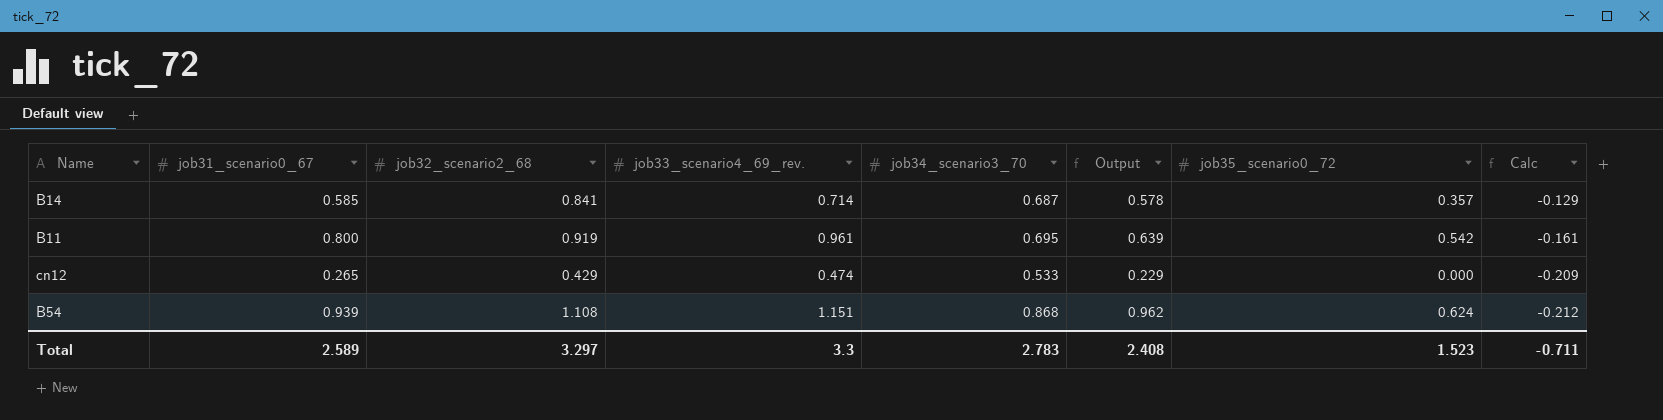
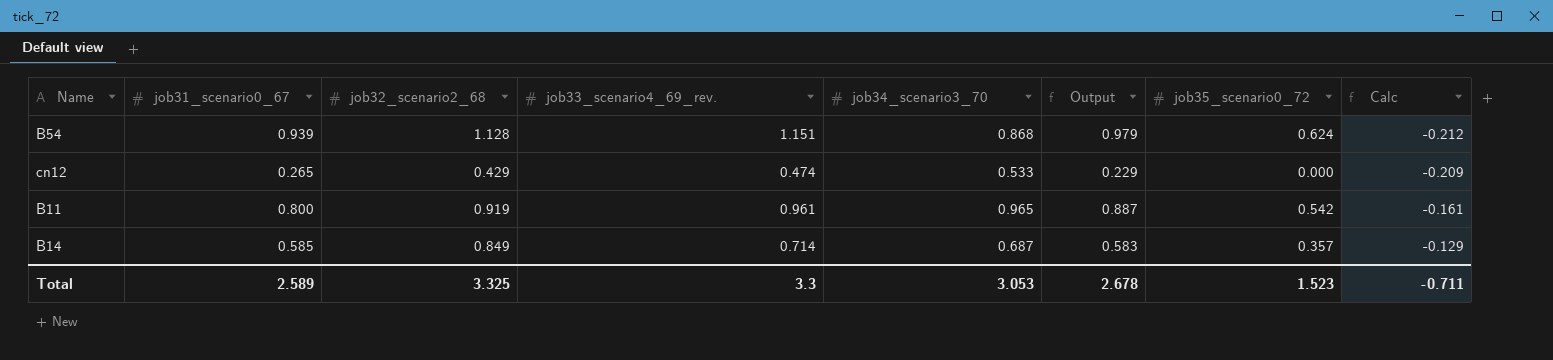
row order: Calc descending -> Calc ascending
B54 | job32_scenario2_68: 1.108 -> 1.128
B54 | Output: 0.962 -> 0.979
B11 | job34_scenario3_70: 0.695 -> 0.965
B11 | Output: 0.639 -> 0.887
B14 | job32_scenario2_68: 0.841 -> 0.849
B14 | Output: 0.578 -> 0.583
Total | job32_scenario2_68: 3.297 -> 3.325
Total | job34_scenario3_70: 2.783 -> 3.053
Total | Output: 2.408 -> 2.678

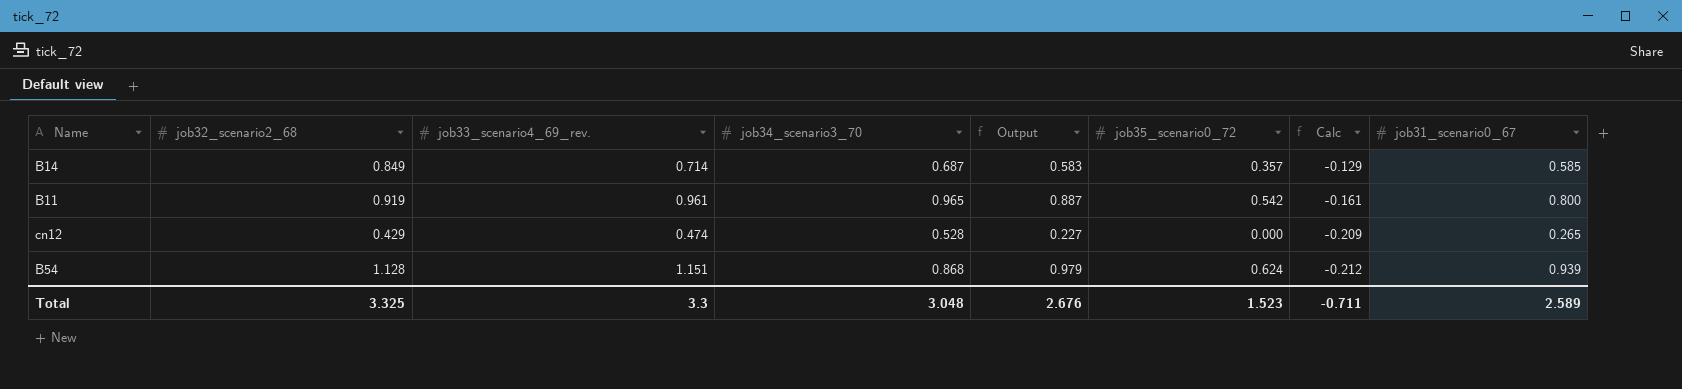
row order: Calc ascending -> Calc descending
column job31_scenario0_67 | position: 2 -> 8
cn12 | job34_scenario3_70: 0.533 -> 0.528
cn12 | Output: 0.229 -> 0.227
Total | job34_scenario3_70: 3.053 -> 3.048
Total | Output: 2.678 -> 2.676

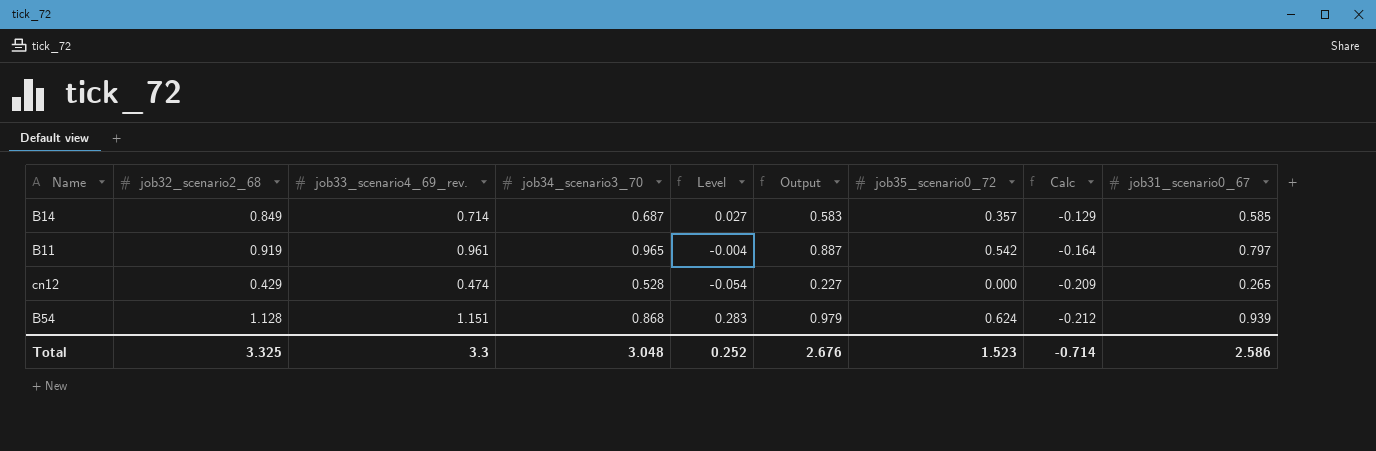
column Level | formula: none -> [job33_scenario4_69_rev.] - [job34_scenario3_70]
B11 | Calc: -0.161 -> -0.164
B11 | job31_scenario0_67: 0.800 -> 0.797
Total | Calc: -0.711 -> -0.714
Total | job31_scenario0_67: 2.589 -> 2.586

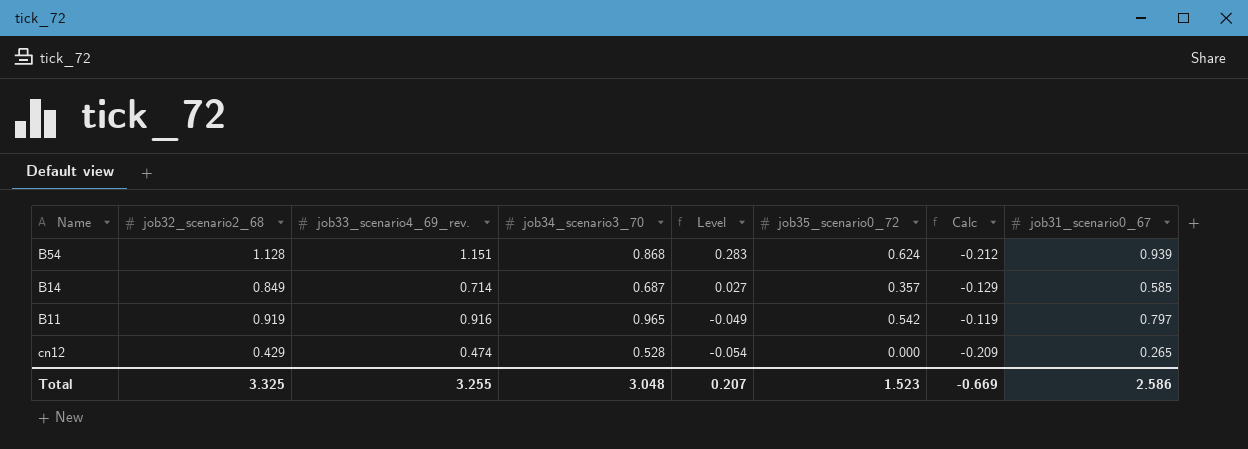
row order: Calc descending -> Level descending
column Output | formula: [job32_scenario2_68] * [job34_scenario3_70] -> none
B11 | job33_scenario4_69_rev.: 0.961 -> 0.916
B11 | Level: -0.004 -> -0.049
B11 | Calc: -0.164 -> -0.119
Total | job33_scenario4_69_rev.: 3.3 -> 3.255
Total | Level: 0.252 -> 0.207
Total | Calc: -0.714 -> -0.669

